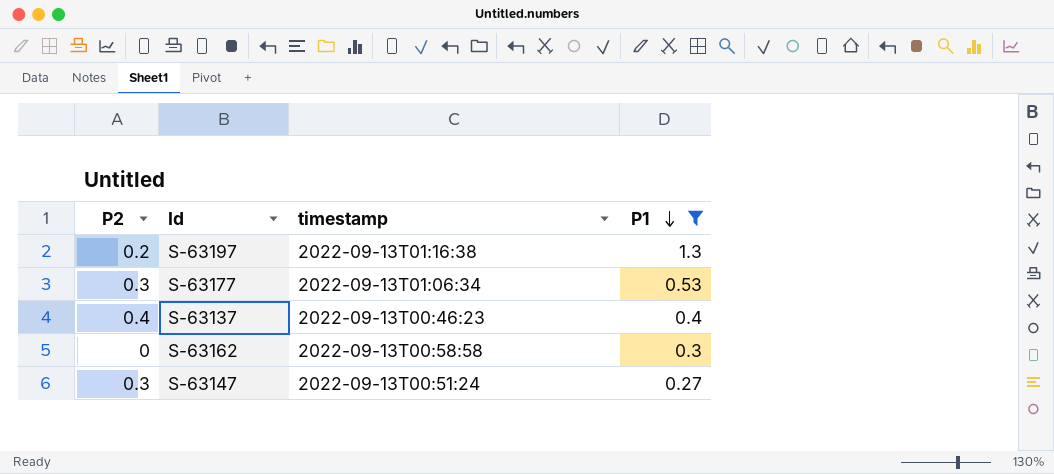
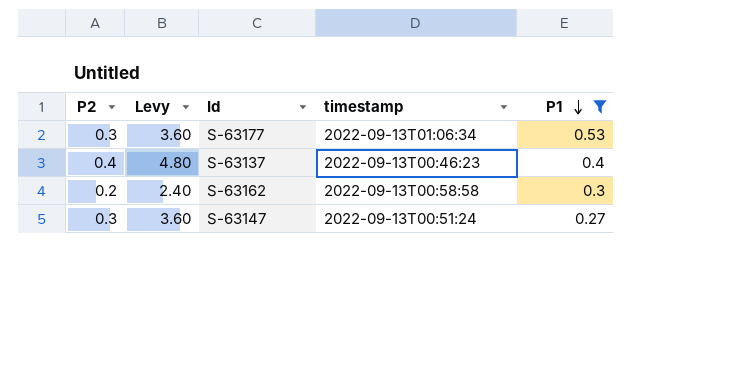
column Levy | formula: none -> [P2] * 12
row S-63197: 0.2 | 2022-09-13T01:16:38 | 1.3 -> none
S-63162 | P2: 0 -> 0.2

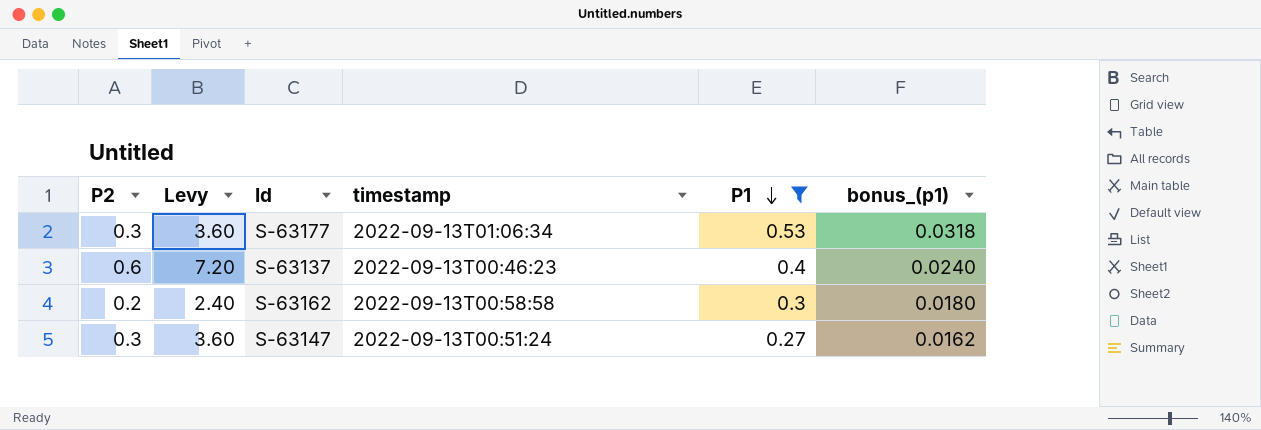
column bonus_(p1) | formula: none -> [P1] * 0.06
S-63137 | P2: 0.4 -> 0.6
S-63137 | Levy: 4.80 -> 7.20

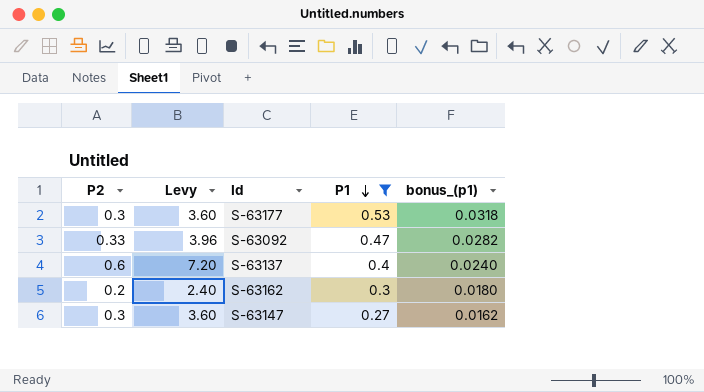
column timestamp | position: 4 -> none
row S-63092: none -> 0.33 | 3.96 | 0.47 | 0.0282

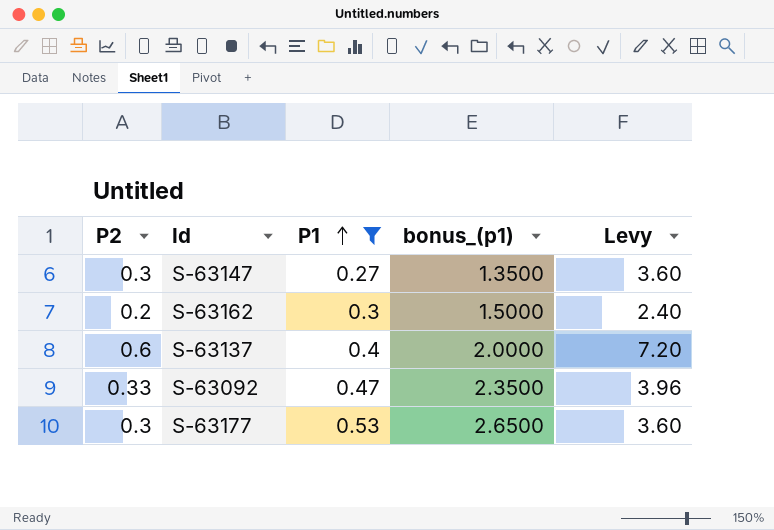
row order: P1 descending -> P1 ascending
column bonus_(p1) | formula: [P1] * 0.06 -> [P1] * 5
column Levy | position: 2 -> 5

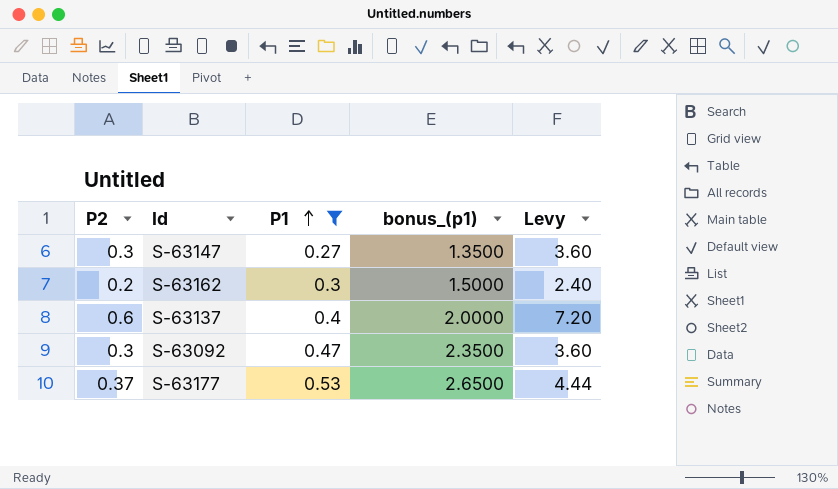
S-63092 | P2: 0.33 -> 0.3
S-63092 | Levy: 3.96 -> 3.60
S-63177 | P2: 0.3 -> 0.37
S-63177 | Levy: 3.60 -> 4.44

